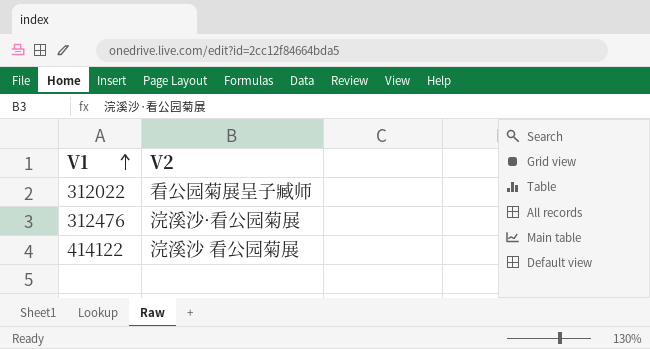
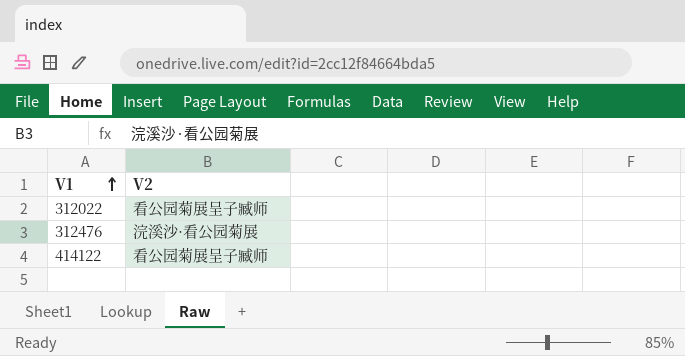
414122 | V2: 浣溪沙 看公园菊展 -> 看公园菊展呈子臧师

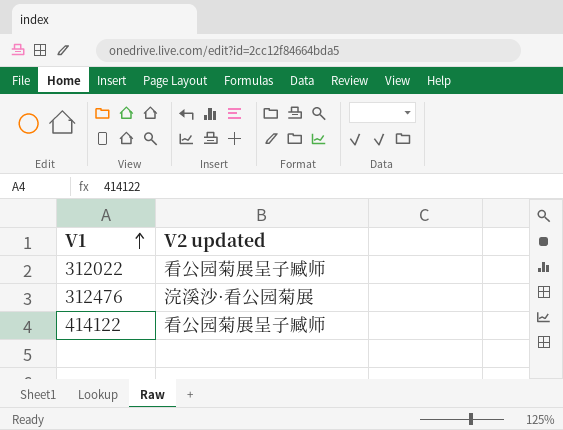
column name: V2 -> V2 updated

